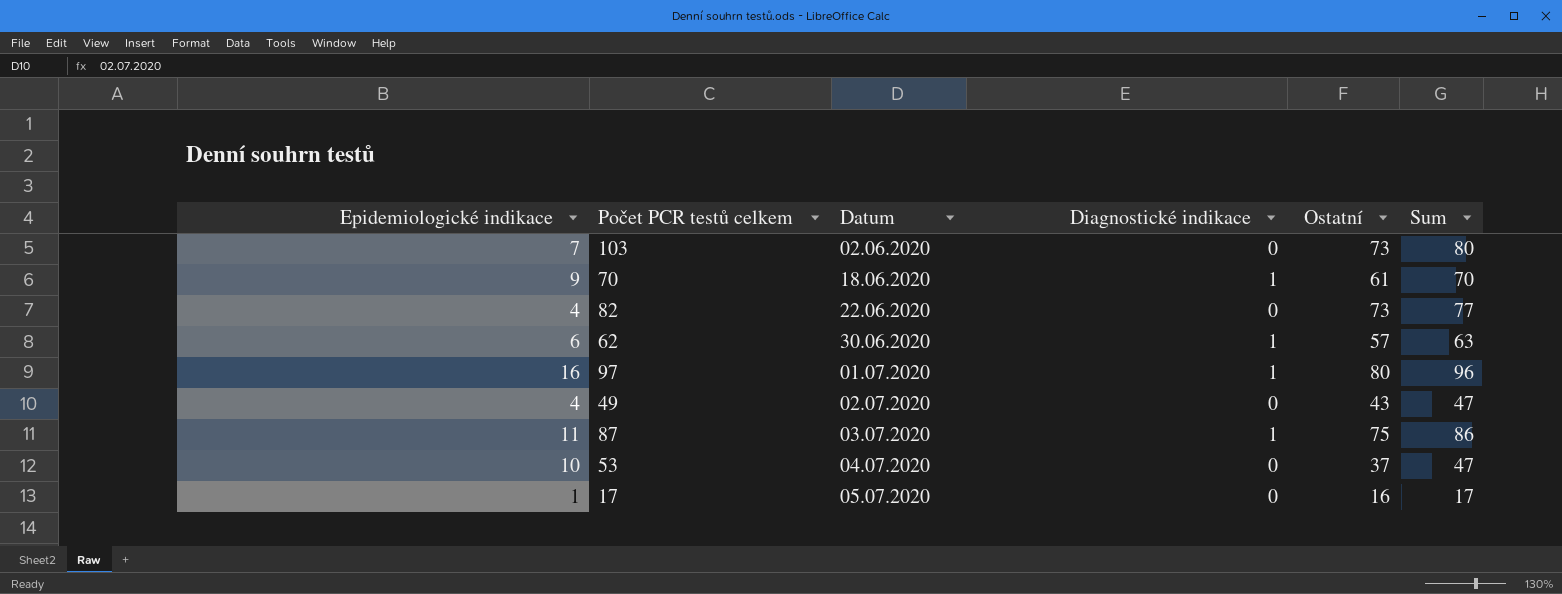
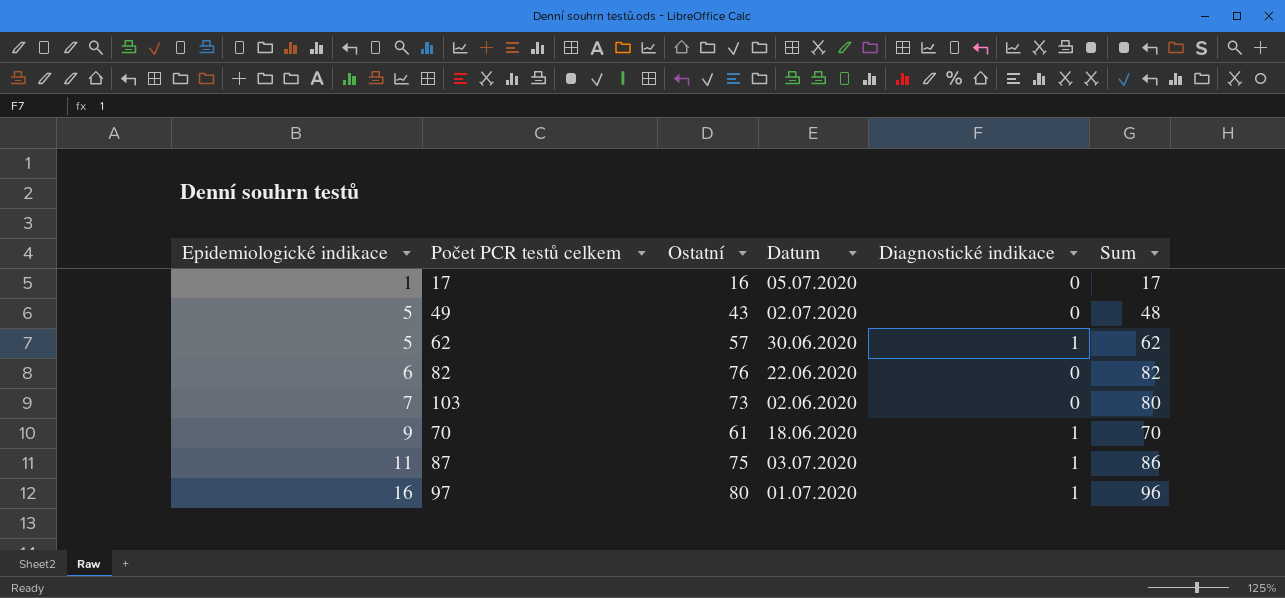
row order: Datum ascending -> Epidemiologické indikace ascending
column Ostatní | position: 5 -> 3
row 53: 10 | 04.07.2020 | 0 | 37 | 47 -> none
49 | Epidemiologické indikace: 4 -> 5
49 | Sum: 47 -> 48
62 | Epidemiologické indikace: 6 -> 5
62 | Sum: 63 -> 62
82 | Epidemiologické indikace: 4 -> 6
82 | Ostatní: 73 -> 76
82 | Sum: 77 -> 82

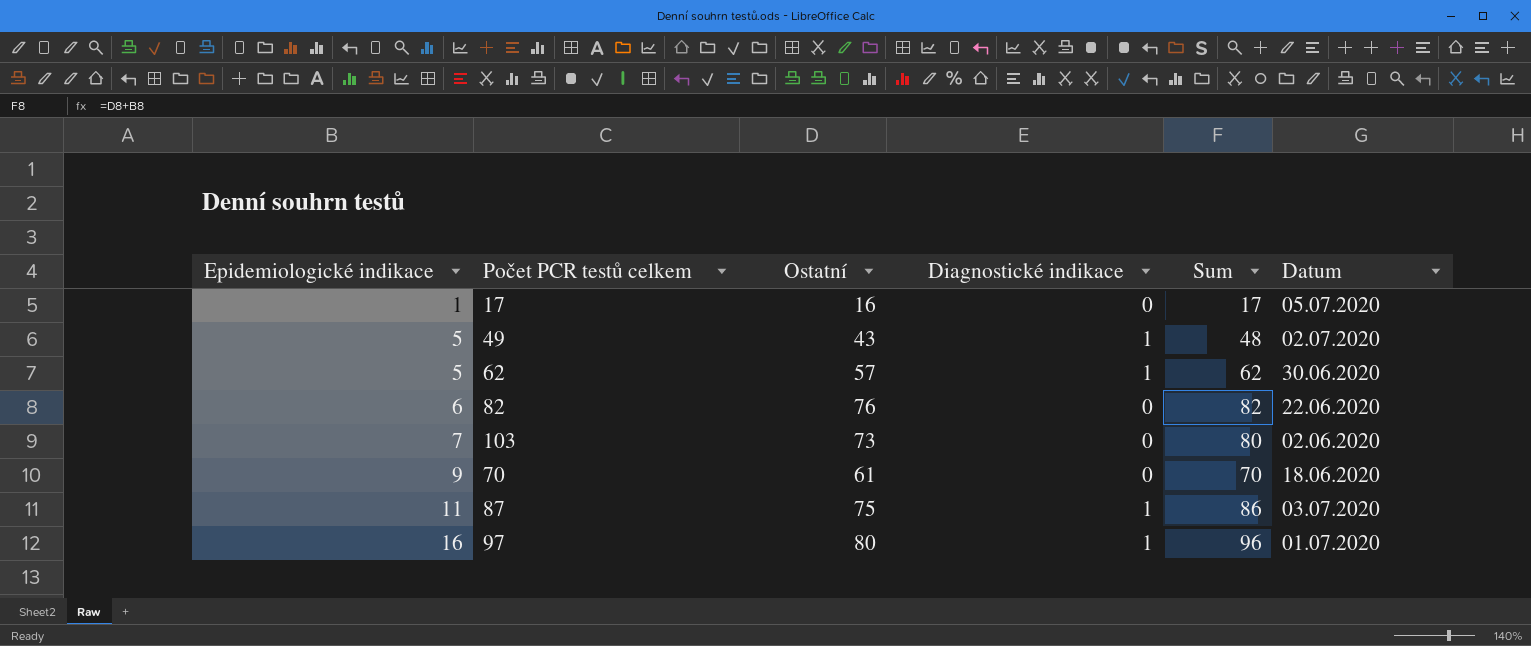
column Datum | position: 4 -> 6
49 | Diagnostické indikace: 0 -> 1
70 | Diagnostické indikace: 1 -> 0

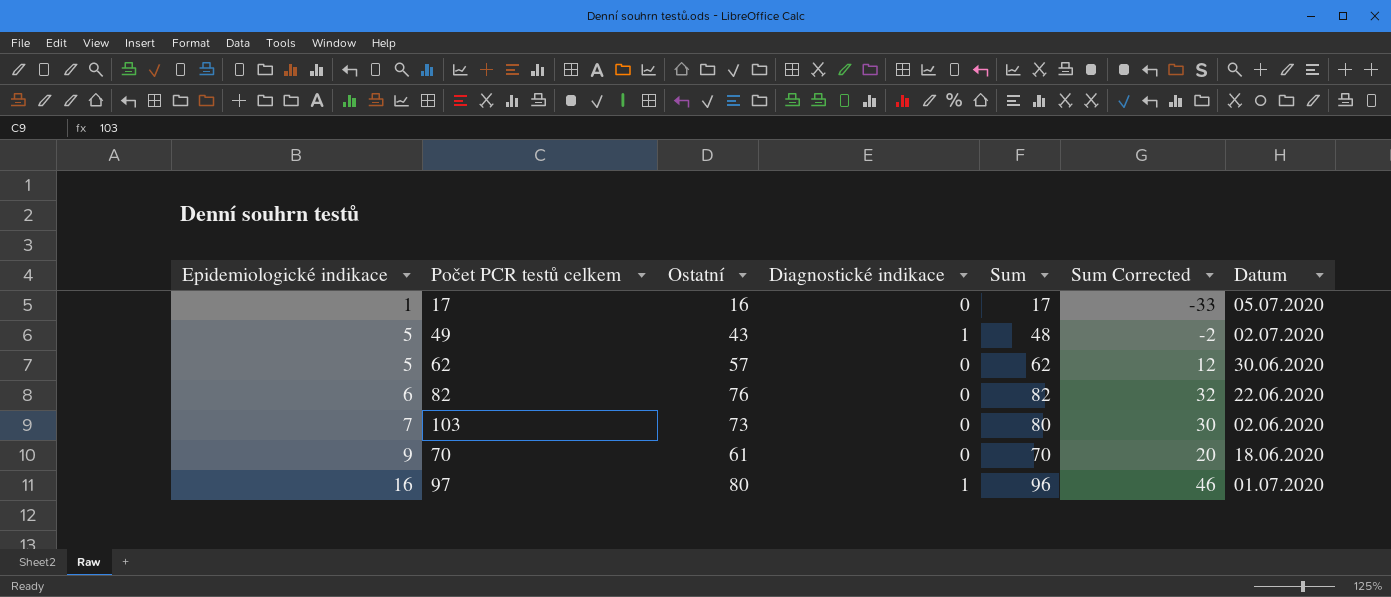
column Sum Corrected | formula: none -> [Sum] - 50
row 87: 11 | 75 | 1 | 86 | 03.07.2020 -> none
62 | Diagnostické indikace: 1 -> 0

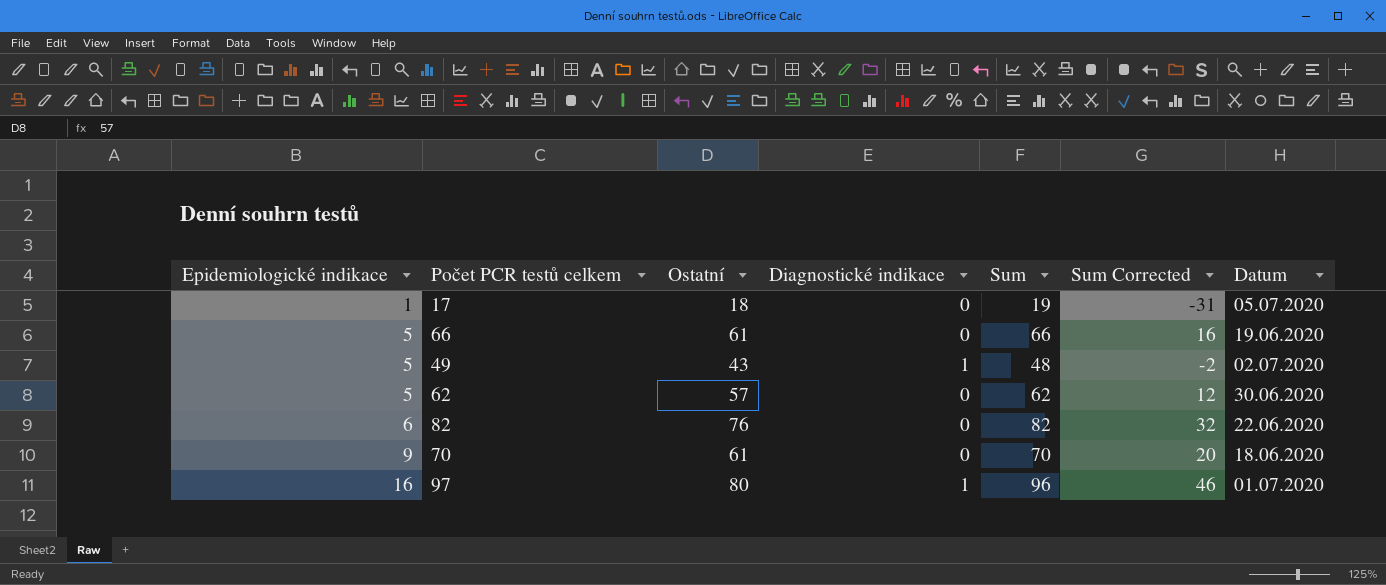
row 103: 7 | 73 | 0 | 80 | 30 | 02.06.2020 -> none
17 | Ostatní: 16 -> 18
17 | Sum: 17 -> 19
17 | Sum Corrected: -33 -> -31
row 66: none -> 5 | 61 | 0 | 66 | 16 | 19.06.2020

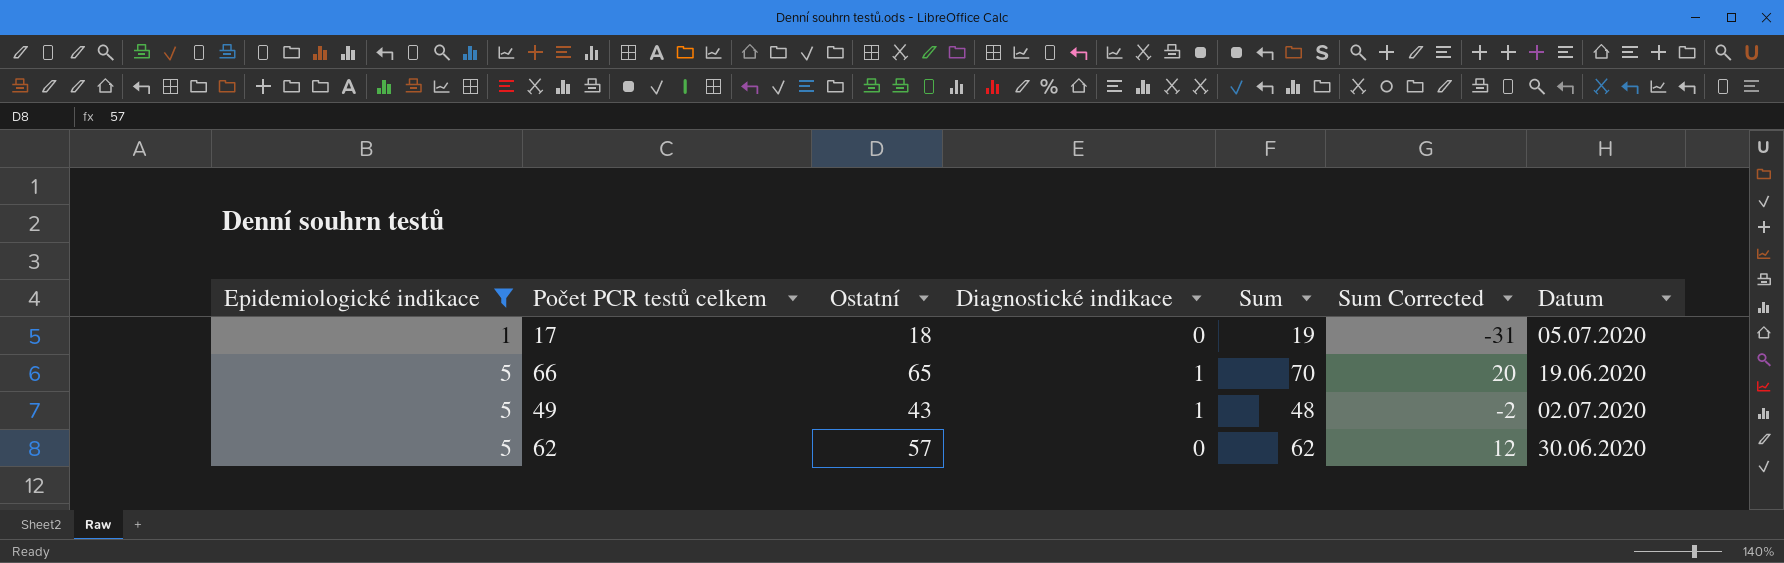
filter: none -> Epidemiologické indikace <= 5
66 | Ostatní: 61 -> 65
66 | Diagnostické indikace: 0 -> 1
66 | Sum: 66 -> 70
66 | Sum Corrected: 16 -> 20

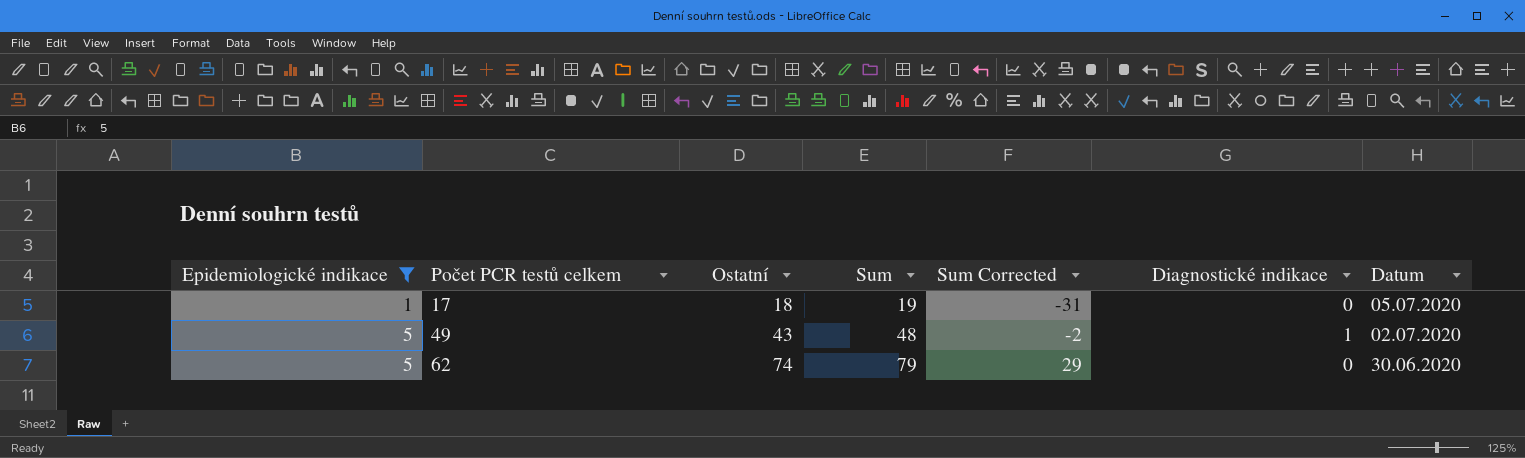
column Diagnostické indikace | position: 4 -> 6
row 66: 5 | 65 | 1 | 70 | 20 | 19.06.2020 -> none
62 | Ostatní: 57 -> 74
62 | Sum: 62 -> 79
62 | Sum Corrected: 12 -> 29

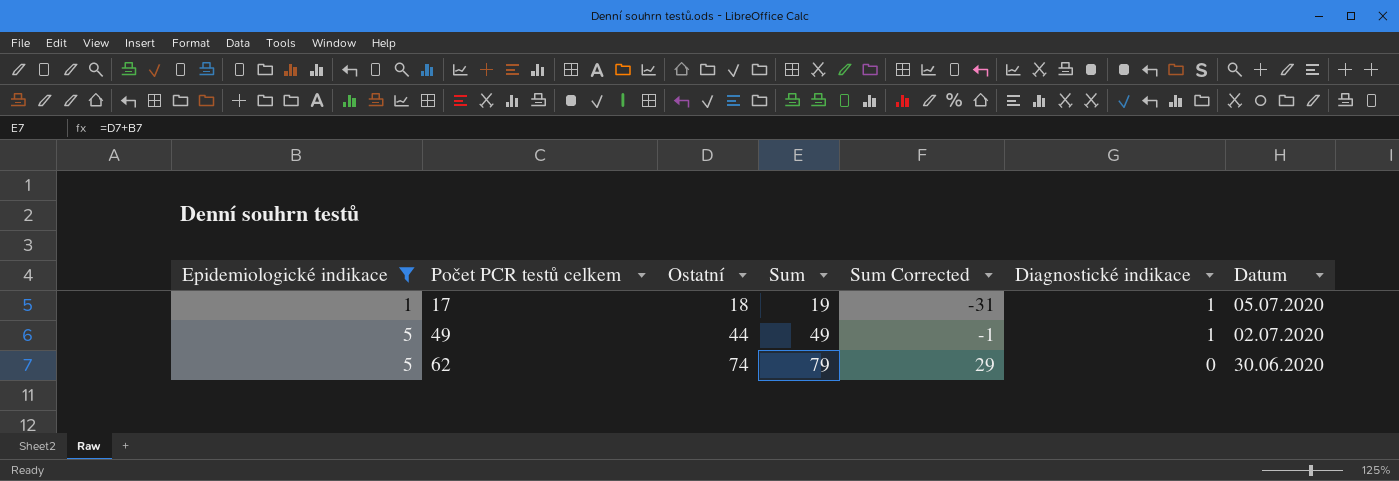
17 | Diagnostické indikace: 0 -> 1
49 | Ostatní: 43 -> 44
49 | Sum: 48 -> 49
49 | Sum Corrected: -2 -> -1

